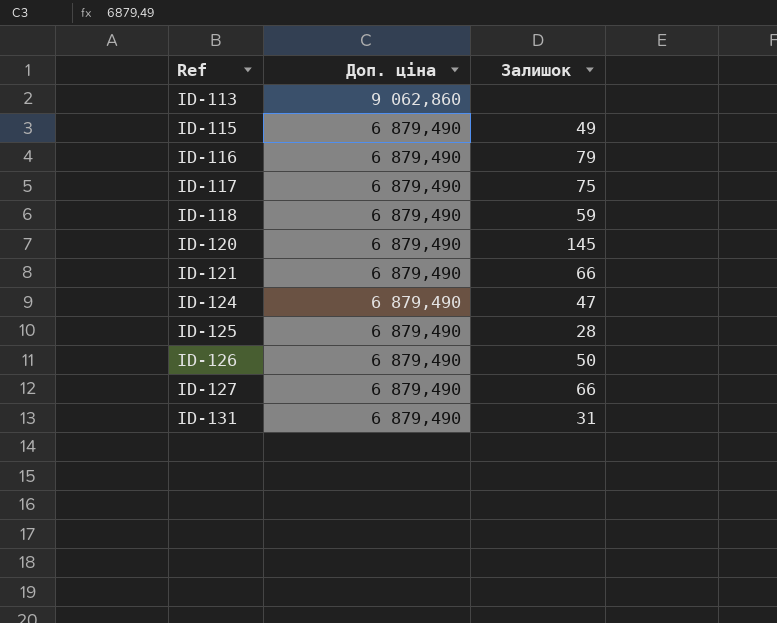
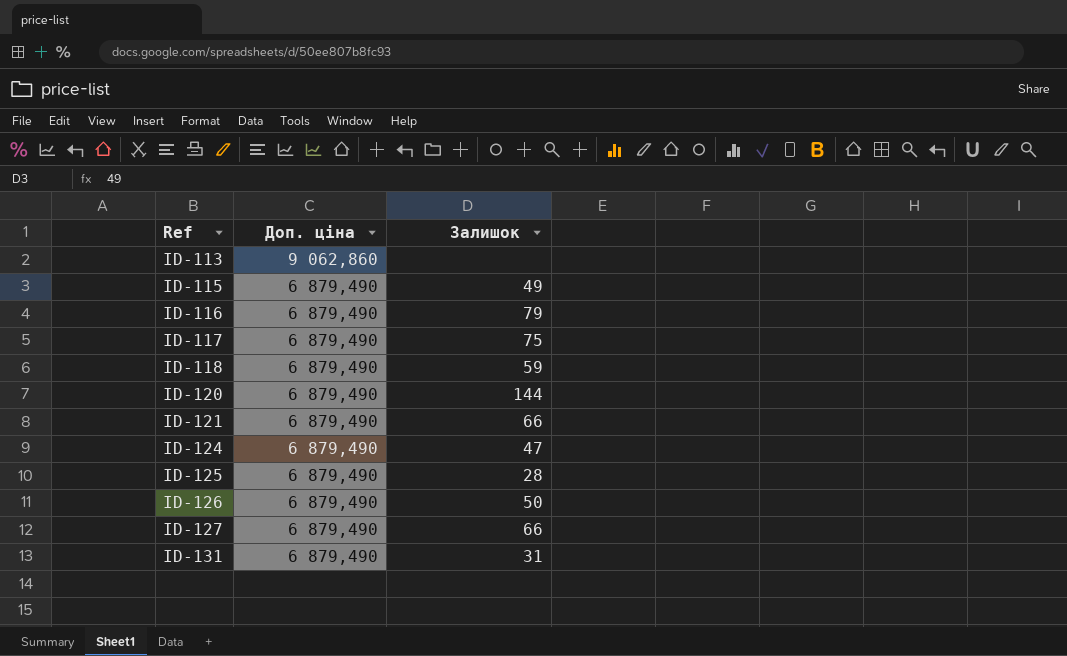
ID-120 | Залишок: 145 -> 144

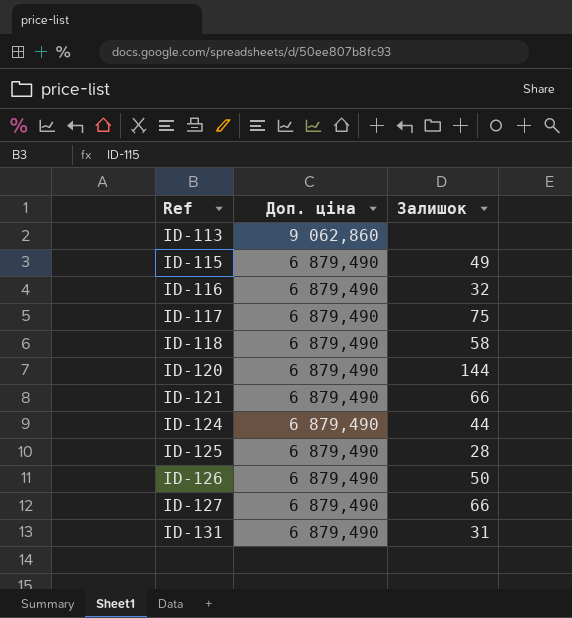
ID-116 | Залишок: 79 -> 32
ID-118 | Залишок: 59 -> 58
ID-124 | Залишок: 47 -> 44

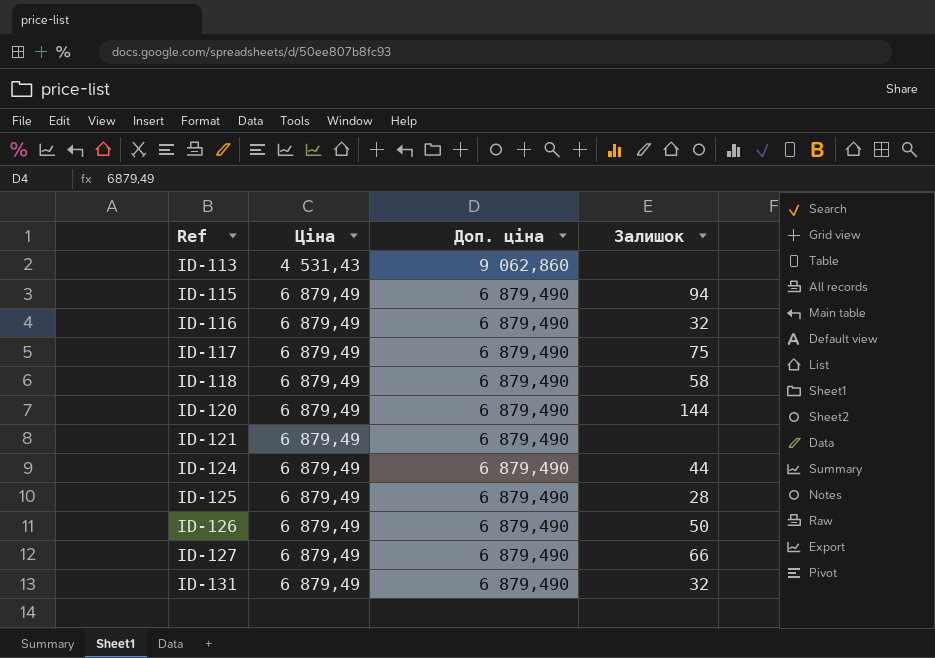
column Ціна | position: none -> 2
ID-115 | Залишок: 49 -> 94
ID-121 | Залишок: 66 -> none
ID-131 | Залишок: 31 -> 32

